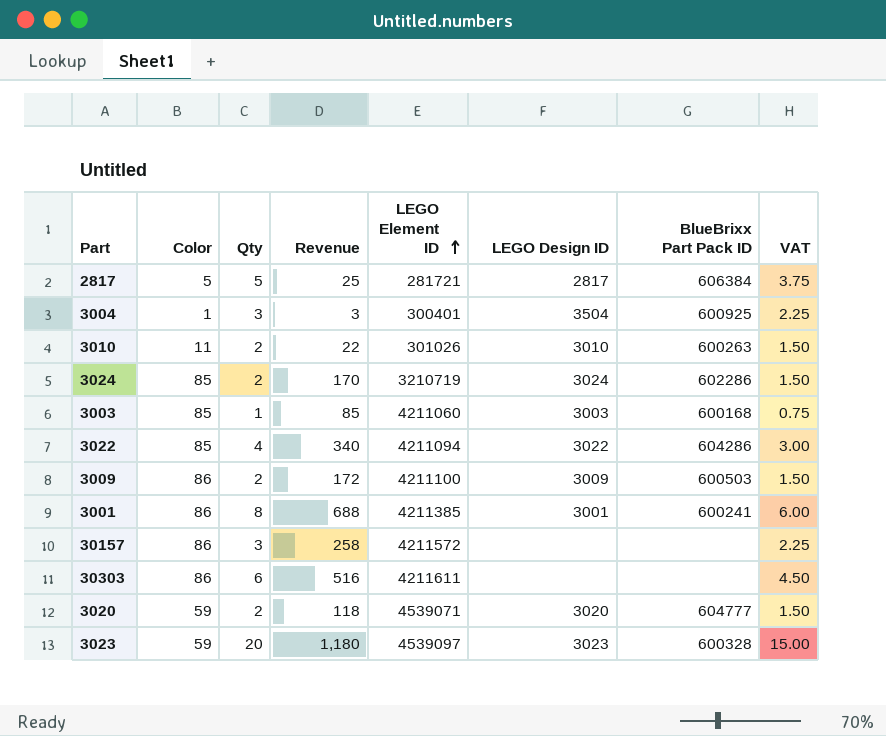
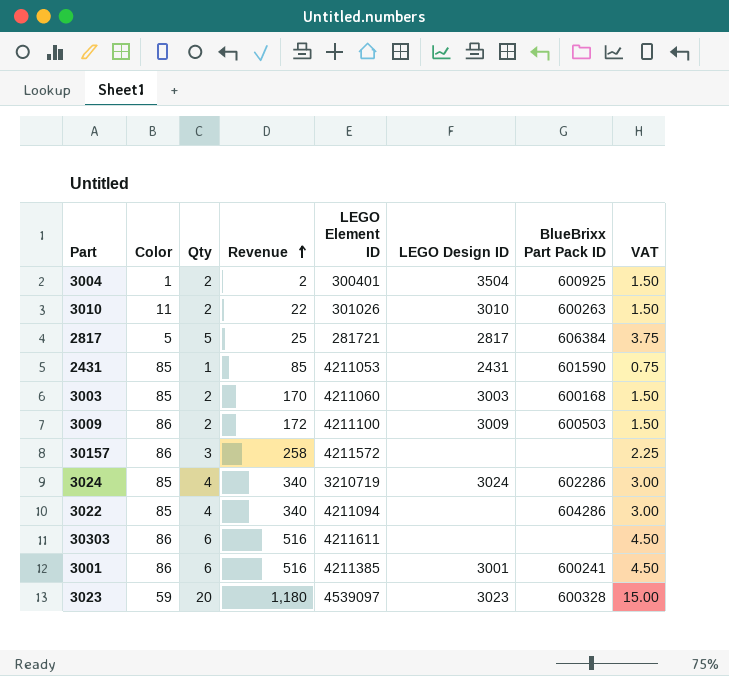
row order: LEGO Element ID ascending -> Revenue ascending
row 3020: 59 | 2 | 118 | 4539071 | 3020 | 604777 | 1.50 -> none
3004 | Qty: 3 -> 2
3004 | Revenue: 3 -> 2
3004 | VAT: 2.25 -> 1.50
row 2431: none -> 85 | 1 | 85 | 4211053 | 2431 | 601590 | 0.75
3003 | Qty: 1 -> 2
3003 | Revenue: 85 -> 170
3003 | VAT: 0.75 -> 1.50
3024 | Qty: 2 -> 4
3024 | Revenue: 170 -> 340
3024 | VAT: 1.50 -> 3.00
3022 | LEGO Design ID: 3022 -> none
3001 | Qty: 8 -> 6
3001 | Revenue: 688 -> 516
3001 | VAT: 6.00 -> 4.50

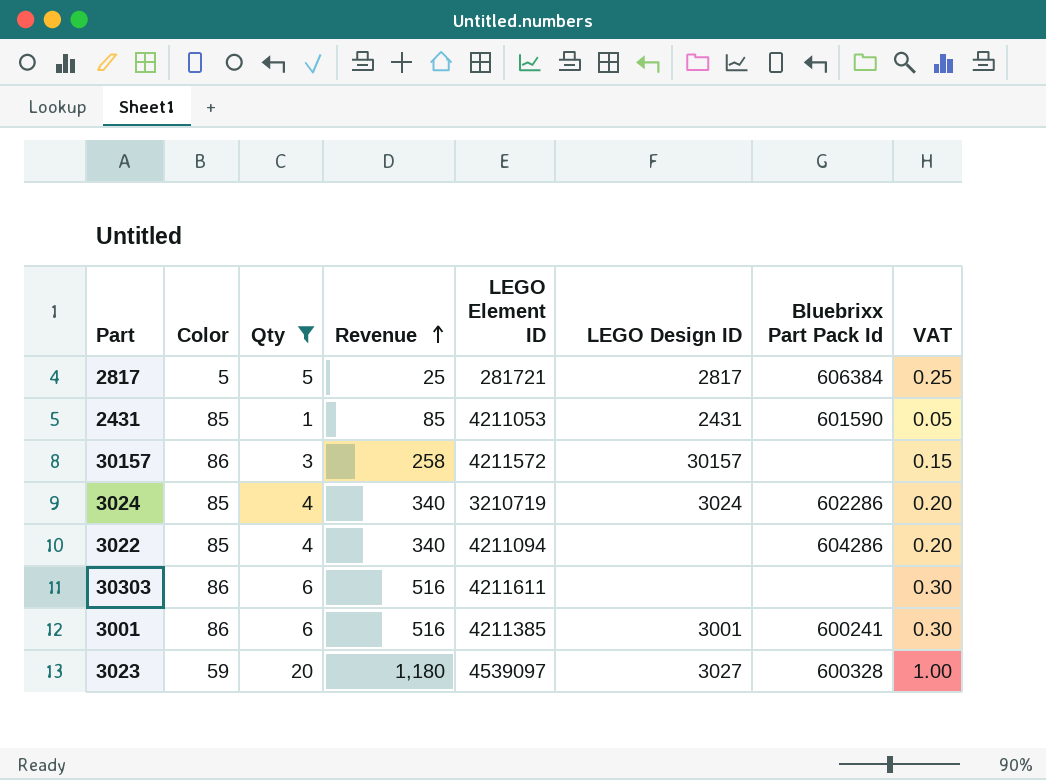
filter: none -> Qty != 2
column name: BlueBrixx Part Pack ID -> Bluebrixx Part Pack Id
column VAT | formula: [Qty] * 0.75 -> [Qty] * 0.05
30157 | LEGO Design ID: none -> 30157
3023 | LEGO Design ID: 3023 -> 3027

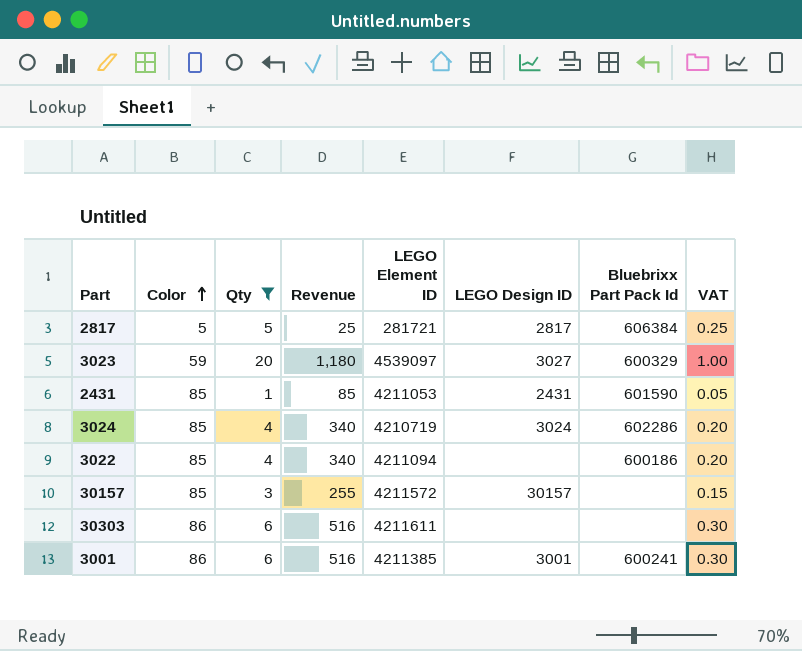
row order: Revenue ascending -> Color ascending
3023 | Bluebrixx Part Pack Id: 600328 -> 600329
3024 | LEGO Element ID: 3210719 -> 4210719
3022 | Bluebrixx Part Pack Id: 604286 -> 600186
30157 | Color: 86 -> 85
30157 | Revenue: 258 -> 255

